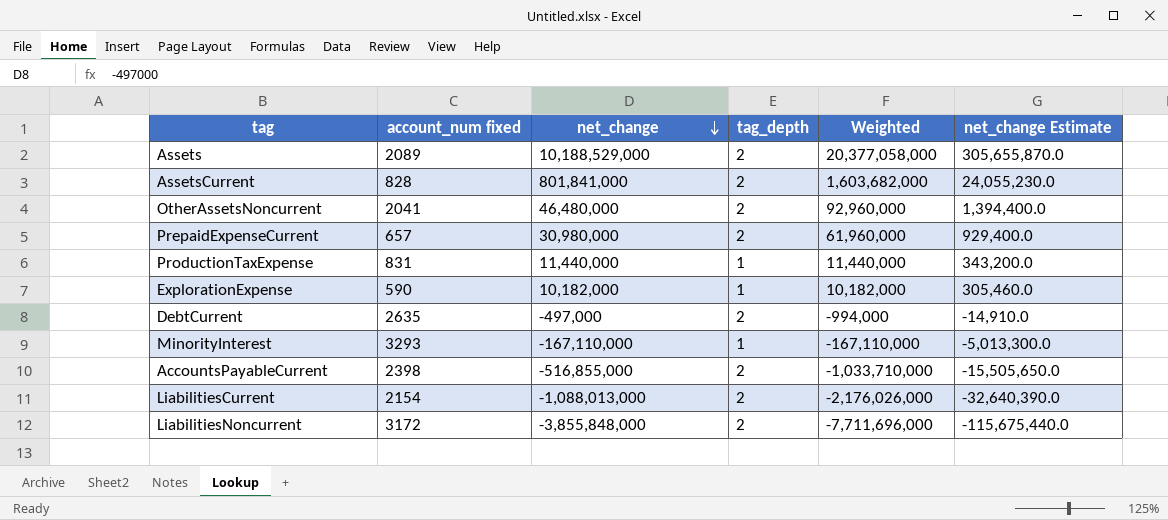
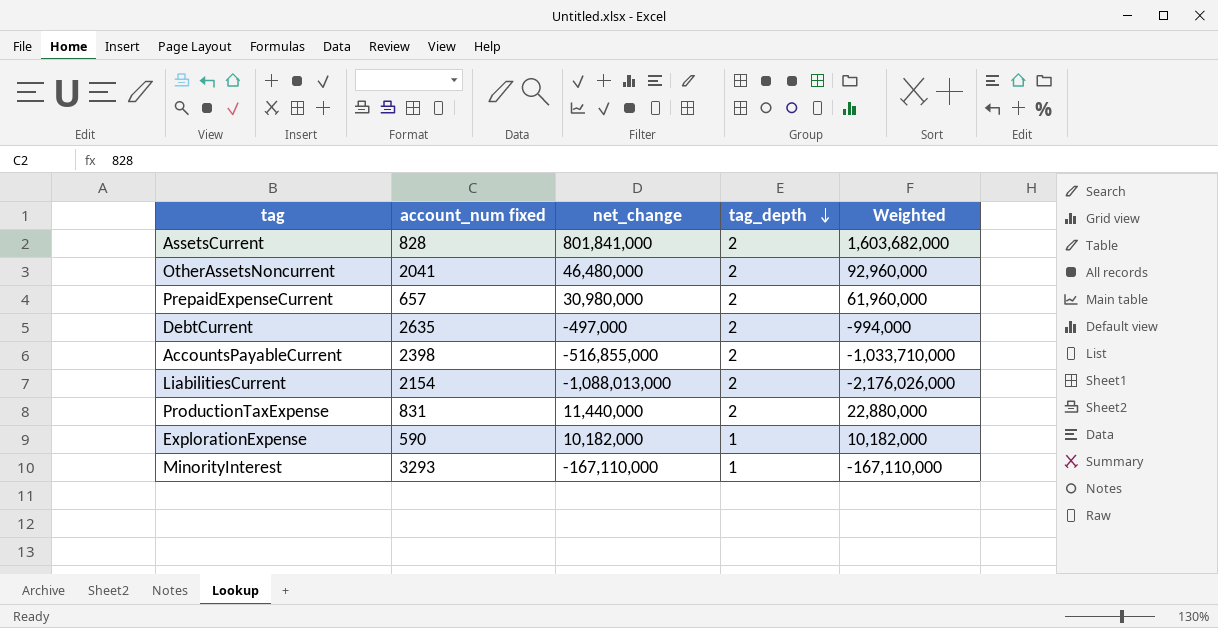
row order: net_change descending -> tag_depth descending
column net_change Estimate | formula: [net_change] * 0.03 -> none
row Assets: 2089 | 10,188,529,000 | 2 | 20,377,058,000 | 305,655,870.0 -> none
row LiabilitiesNoncurrent: 3172 | -3,855,848,000 | 2 | -7,711,696,000 | -115,675,440.0 -> none
ProductionTaxExpense | tag_depth: 1 -> 2
ProductionTaxExpense | Weighted: 11,440,000 -> 22,880,000

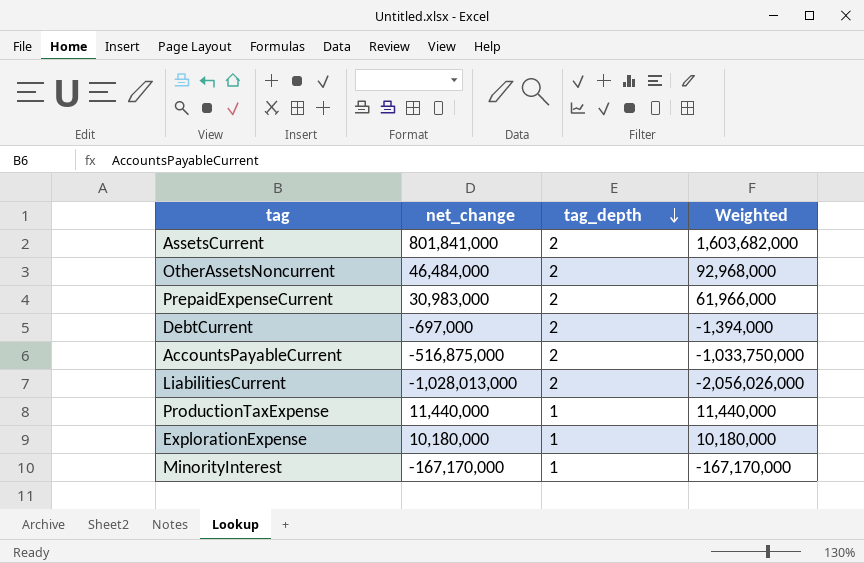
column account_num fixed | position: 2 -> none
OtherAssetsNoncurrent | net_change: 46,480,000 -> 46,484,000
OtherAssetsNoncurrent | Weighted: 92,960,000 -> 92,968,000
PrepaidExpenseCurrent | net_change: 30,980,000 -> 30,983,000
PrepaidExpenseCurrent | Weighted: 61,960,000 -> 61,966,000
DebtCurrent | net_change: -497,000 -> -697,000
DebtCurrent | Weighted: -994,000 -> -1,394,000
AccountsPayableCurrent | net_change: -516,855,000 -> -516,875,000
AccountsPayableCurrent | Weighted: -1,033,710,000 -> -1,033,750,000
LiabilitiesCurrent | net_change: -1,088,013,000 -> -1,028,013,000
LiabilitiesCurrent | Weighted: -2,176,026,000 -> -2,056,026,000
ProductionTaxExpense | tag_depth: 2 -> 1
ProductionTaxExpense | Weighted: 22,880,000 -> 11,440,000
ExplorationExpense | net_change: 10,182,000 -> 10,180,000
ExplorationExpense | Weighted: 10,182,000 -> 10,180,000
MinorityInterest | net_change: -167,110,000 -> -167,170,000
MinorityInterest | Weighted: -167,110,000 -> -167,170,000

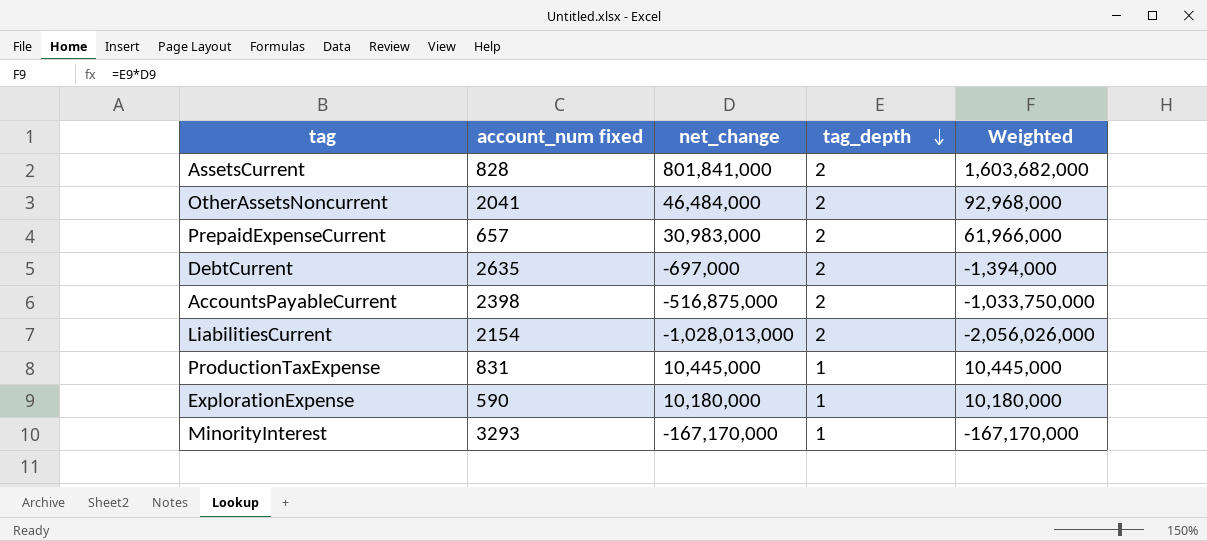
column account_num fixed | position: none -> 2
ProductionTaxExpense | net_change: 11,440,000 -> 10,445,000
ProductionTaxExpense | Weighted: 11,440,000 -> 10,445,000

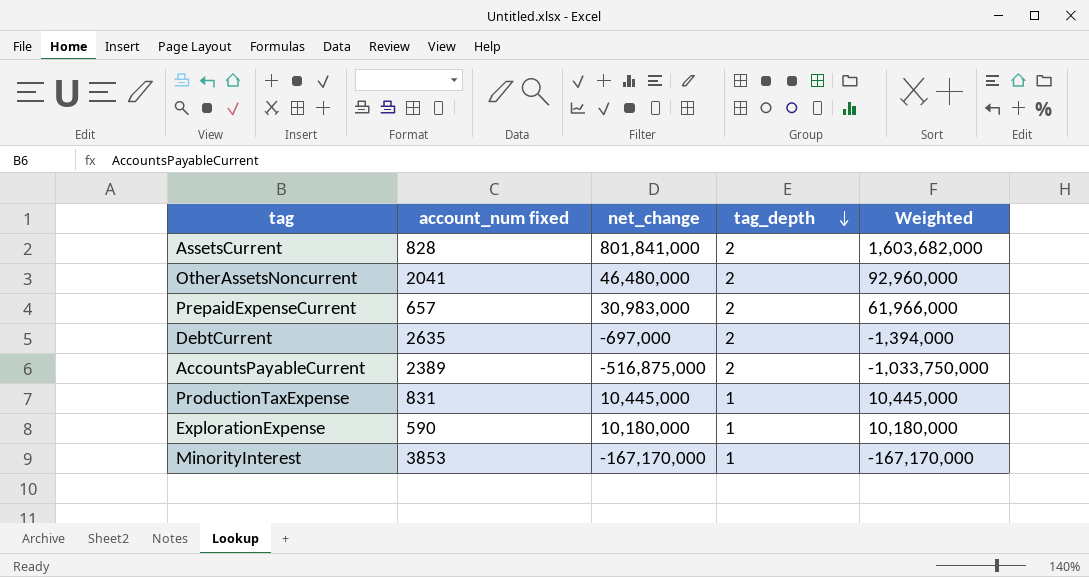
row LiabilitiesCurrent: 2154 | -1,028,013,000 | 2 | -2,056,026,000 -> none
OtherAssetsNoncurrent | net_change: 46,484,000 -> 46,480,000
OtherAssetsNoncurrent | Weighted: 92,968,000 -> 92,960,000
AccountsPayableCurrent | account_num fixed: 2398 -> 2389
MinorityInterest | account_num fixed: 3293 -> 3853

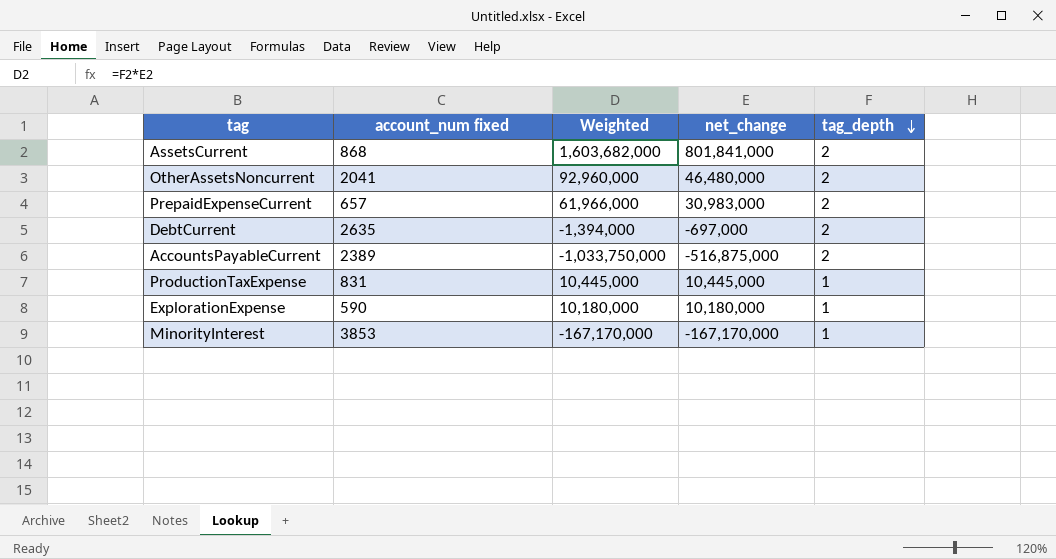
column Weighted | position: 5 -> 3
AssetsCurrent | account_num fixed: 828 -> 868

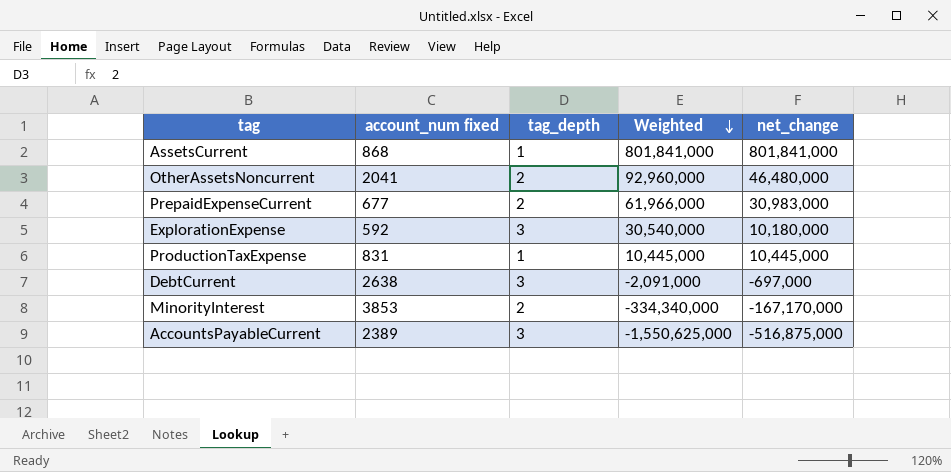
row order: tag_depth descending -> Weighted descending
column tag_depth | position: 5 -> 3
AssetsCurrent | tag_depth: 2 -> 1
AssetsCurrent | Weighted: 1,603,682,000 -> 801,841,000
PrepaidExpenseCurrent | account_num fixed: 657 -> 677
ExplorationExpense | account_num fixed: 590 -> 592
ExplorationExpense | tag_depth: 1 -> 3
ExplorationExpense | Weighted: 10,180,000 -> 30,540,000
DebtCurrent | account_num fixed: 2635 -> 2638
DebtCurrent | tag_depth: 2 -> 3
DebtCurrent | Weighted: -1,394,000 -> -2,091,000
MinorityInterest | tag_depth: 1 -> 2
MinorityInterest | Weighted: -167,170,000 -> -334,340,000
AccountsPayableCurrent | tag_depth: 2 -> 3
AccountsPayableCurrent | Weighted: -1,033,750,000 -> -1,550,625,000

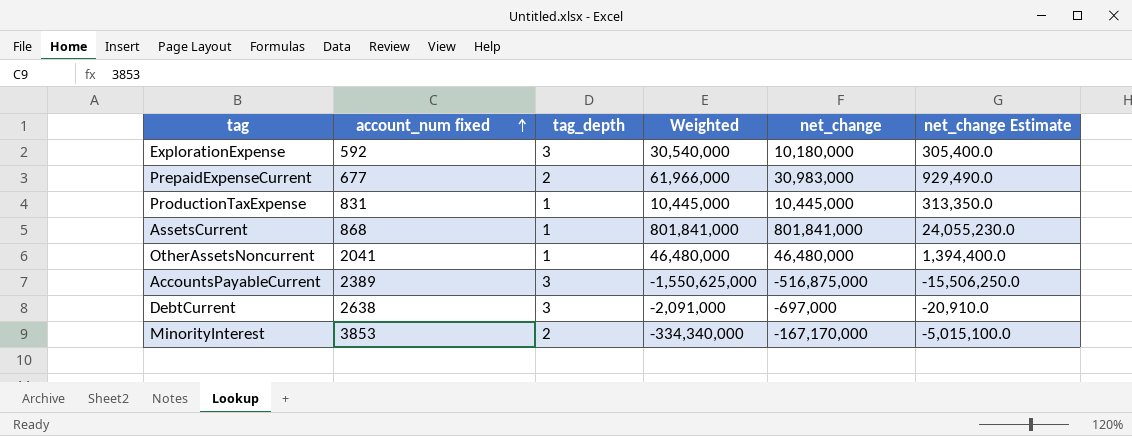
row order: Weighted descending -> account_num fixed ascending
column net_change Estimate | formula: none -> [net_change] * 0.03
OtherAssetsNoncurrent | tag_depth: 2 -> 1
OtherAssetsNoncurrent | Weighted: 92,960,000 -> 46,480,000

